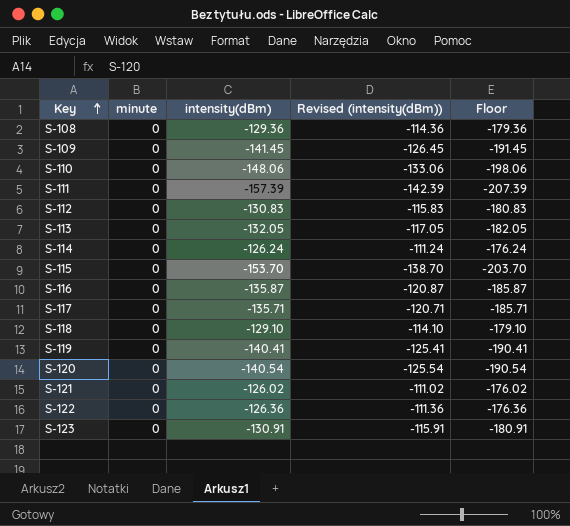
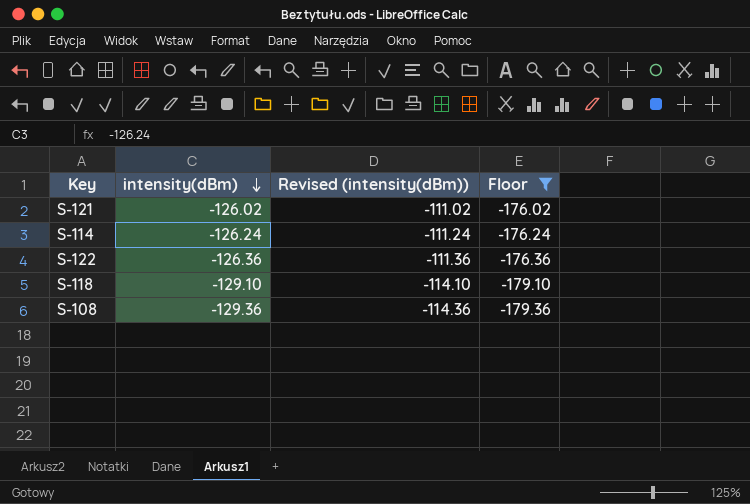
filter: none -> Floor >= -179.36
row order: Key ascending -> intensity(dBm) descending
column minute | position: 2 -> none

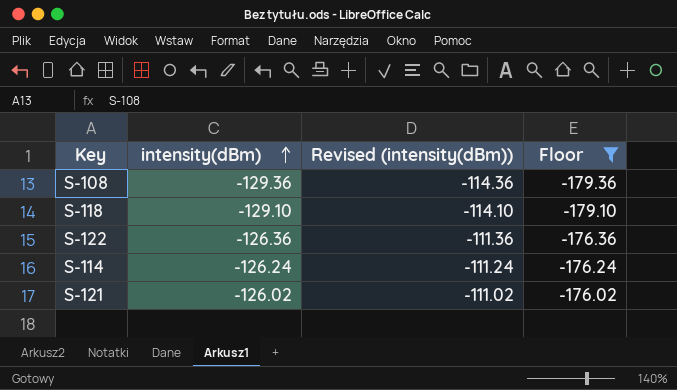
row order: intensity(dBm) descending -> intensity(dBm) ascending

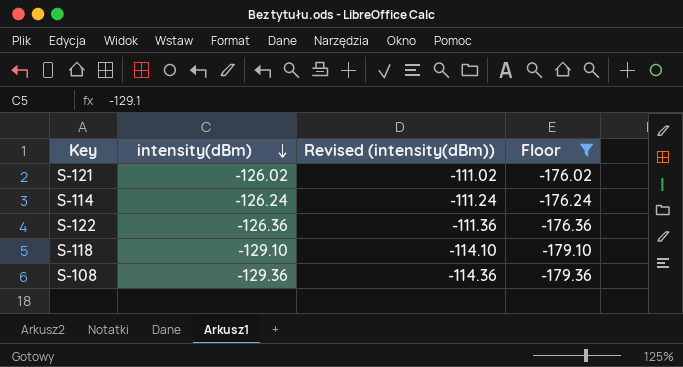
row order: intensity(dBm) ascending -> intensity(dBm) descending

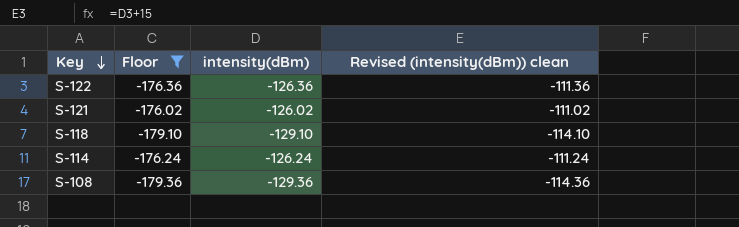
row order: intensity(dBm) descending -> Key descending
column Floor | position: 4 -> 2
column name: Revised (intensity(dBm)) -> Revised (intensity(dBm)) clean

